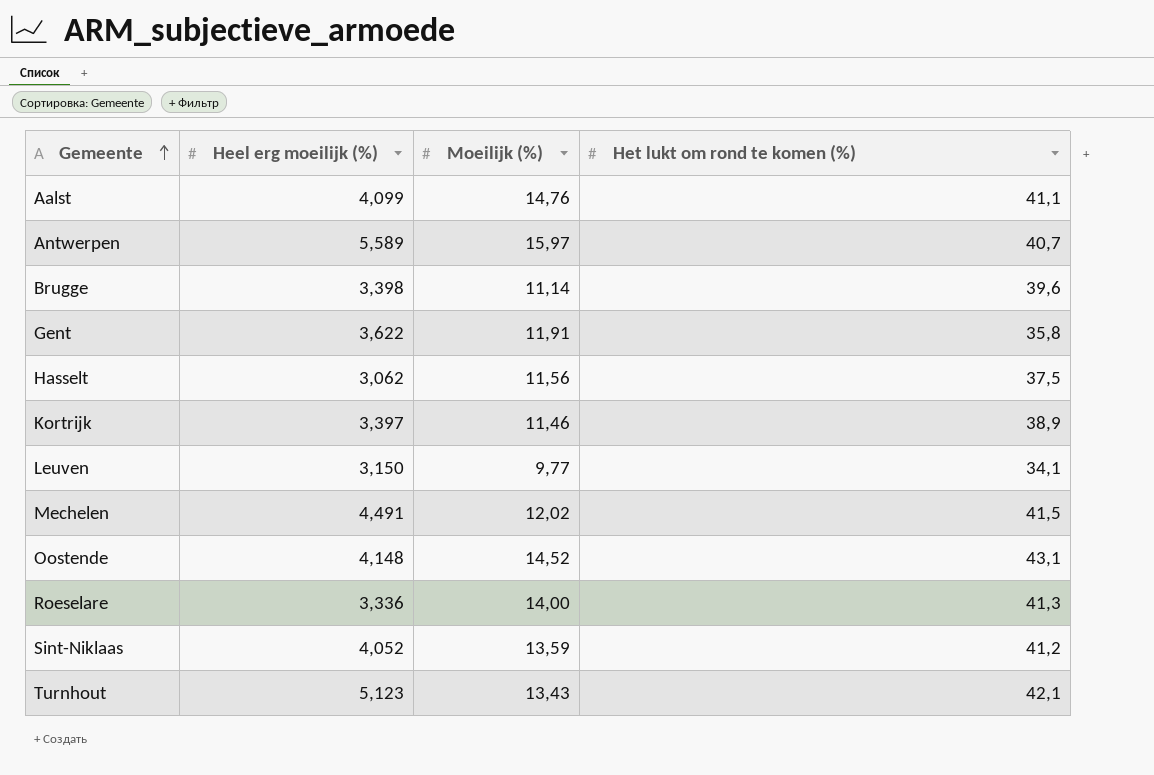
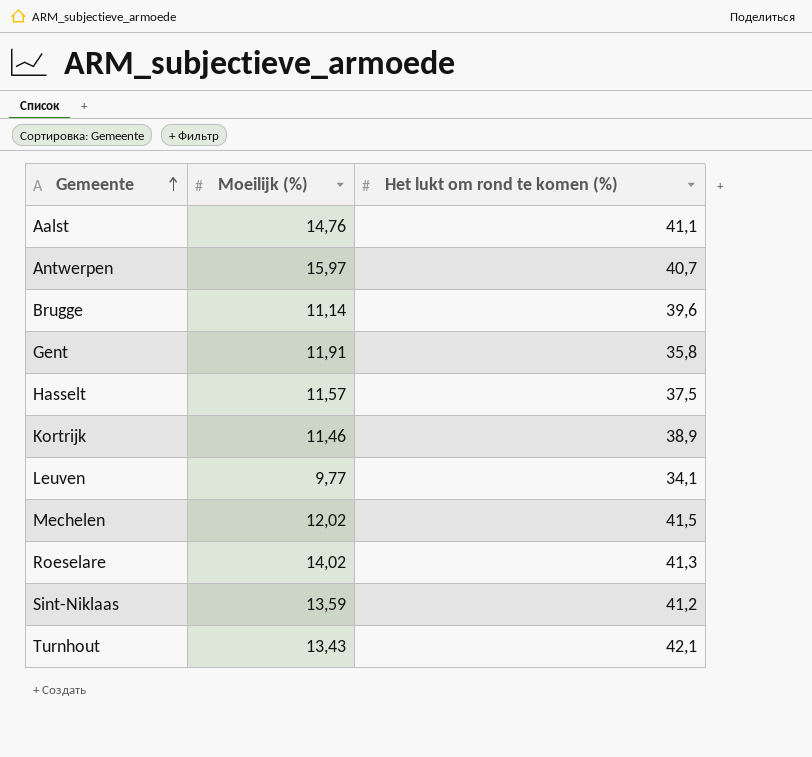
column Heel erg moeilijk (%) | position: 2 -> none
row Oostende: 4,148 | 14,52 | 43,1 -> none
Hasselt | Moeilijk (%): 11,56 -> 11,57
Roeselare | Moeilijk (%): 14,00 -> 14,02

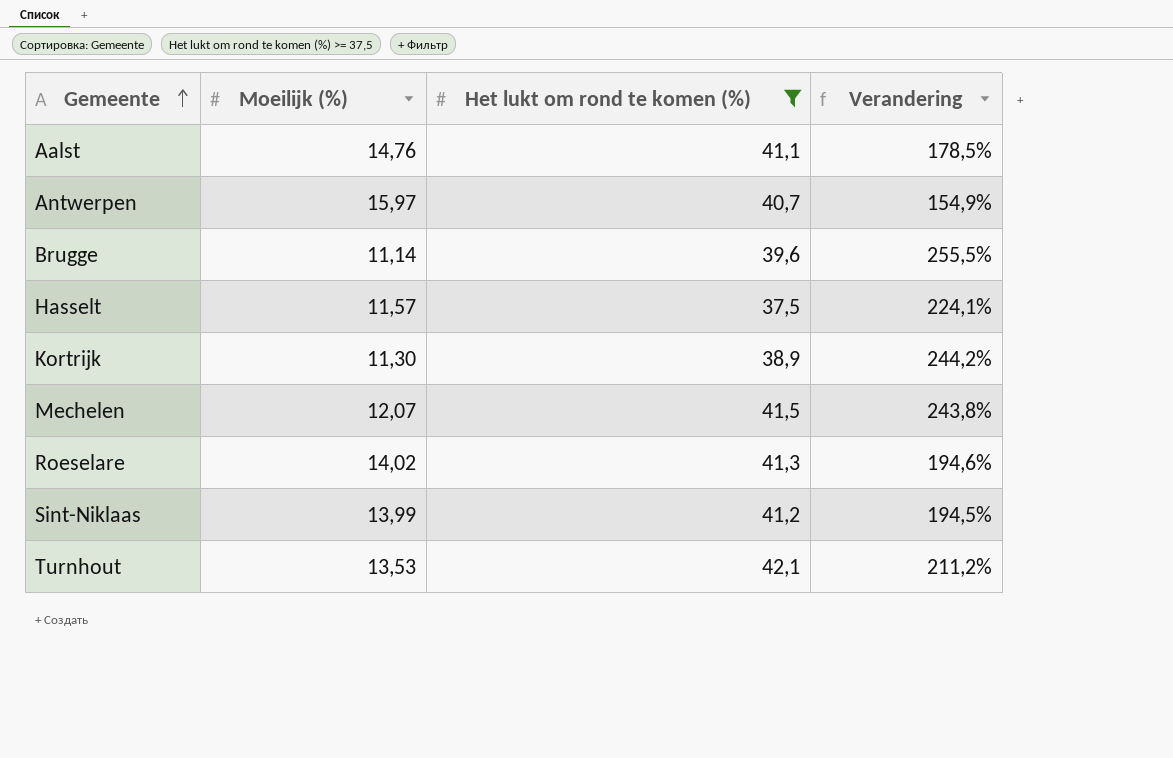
filter: none -> Het lukt om rond te komen (%) >= 37,5
column Verandering | formula: none -> ([Het lukt om rond te komen (%)] - [Moeilijk (%)]) / [Moeilijk (%)]
Kortrijk | Moeilijk (%): 11,46 -> 11,30
Mechelen | Moeilijk (%): 12,02 -> 12,07
Sint-Niklaas | Moeilijk (%): 13,59 -> 13,99
Turnhout | Moeilijk (%): 13,43 -> 13,53

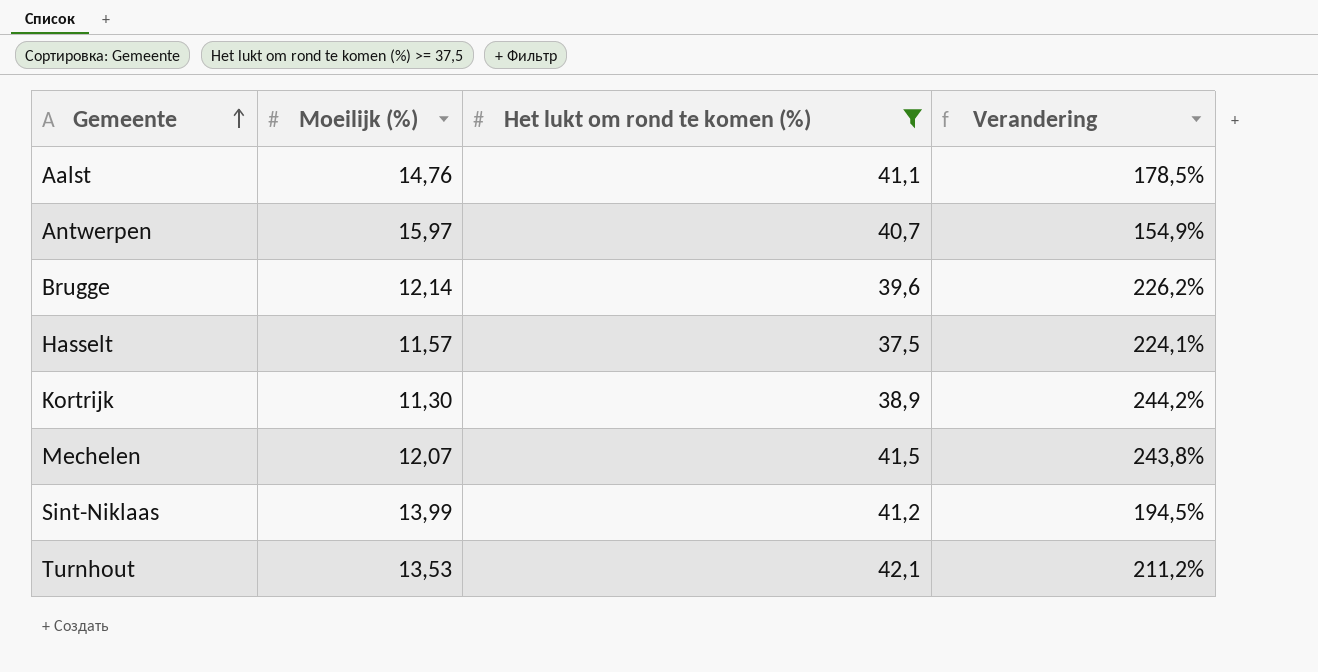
row Roeselare: 14,02 | 41,3 | 194,6% -> none
Brugge | Moeilijk (%): 11,14 -> 12,14
Brugge | Verandering: 255,5% -> 226,2%

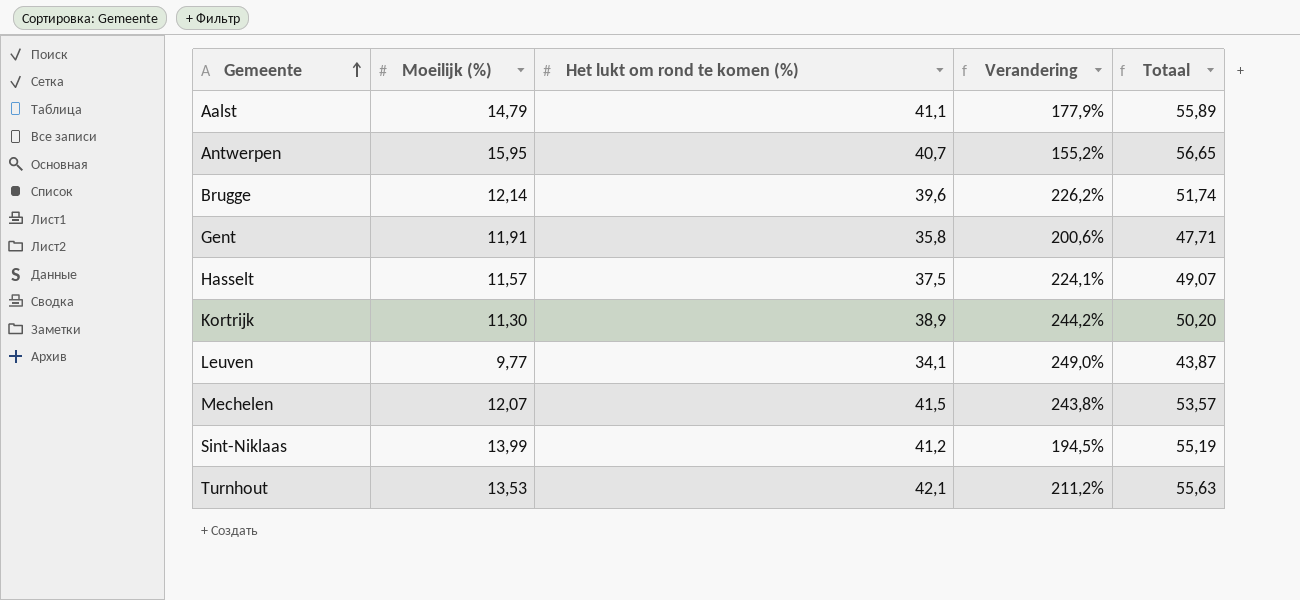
filter: Het lukt om rond te komen (%) >= 37,5 -> none
column Totaal | formula: none -> [Moeilijk (%)] + [Het lukt om rond te komen (%)]
Aalst | Moeilijk (%): 14,76 -> 14,79
Aalst | Verandering: 178,5% -> 177,9%
Antwerpen | Moeilijk (%): 15,97 -> 15,95
Antwerpen | Verandering: 154,9% -> 155,2%

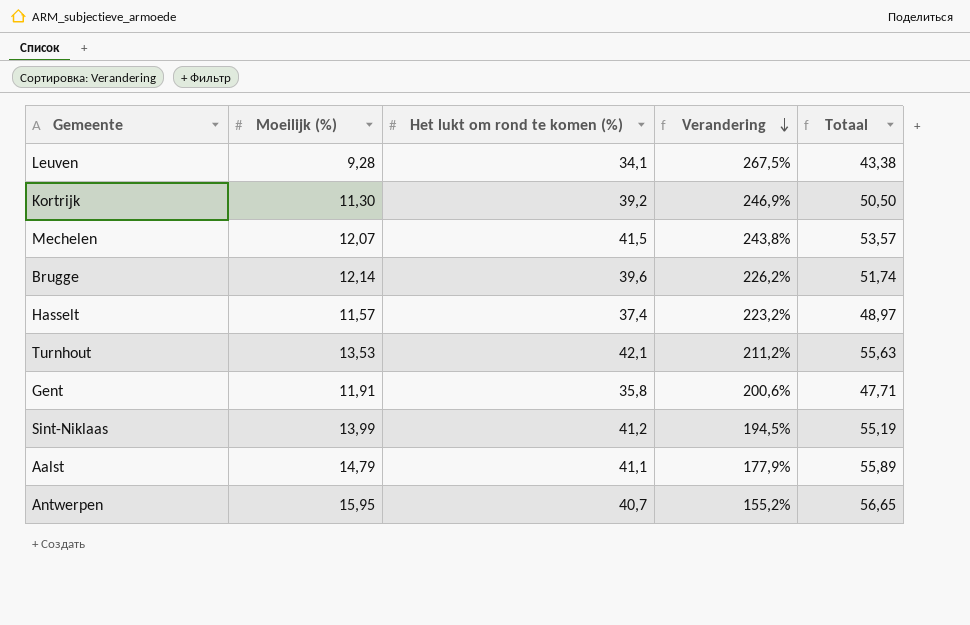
row order: Gemeente ascending -> Verandering descending
Leuven | Moeilijk (%): 9,77 -> 9,28
Leuven | Verandering: 249,0% -> 267,5%
Leuven | Totaal: 43,87 -> 43,38
Kortrijk | Het lukt om rond te komen (%): 38,9 -> 39,2
Kortrijk | Verandering: 244,2% -> 246,9%
Kortrijk | Totaal: 50,20 -> 50,50
Hasselt | Het lukt om rond te komen (%): 37,5 -> 37,4
Hasselt | Verandering: 224,1% -> 223,2%
Hasselt | Totaal: 49,07 -> 48,97

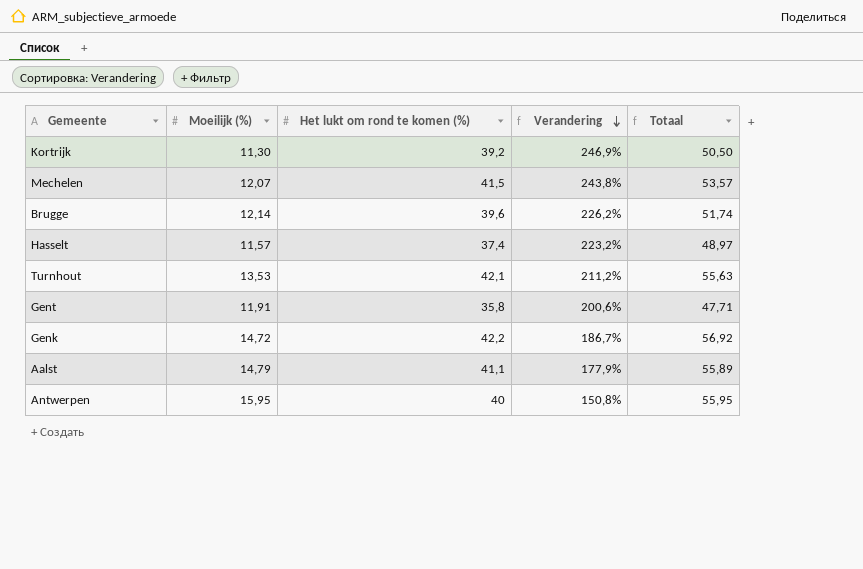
row Leuven: 9,28 | 34,1 | 267,5% | 43,38 -> none
row Sint-Niklaas: 13,99 | 41,2 | 194,5% | 55,19 -> none
row Genk: none -> 14,72 | 42,2 | 186,7% | 56,92
Antwerpen | Het lukt om rond te komen (%): 40,7 -> 40
Antwerpen | Verandering: 155,2% -> 150,8%
Antwerpen | Totaal: 56,65 -> 55,95

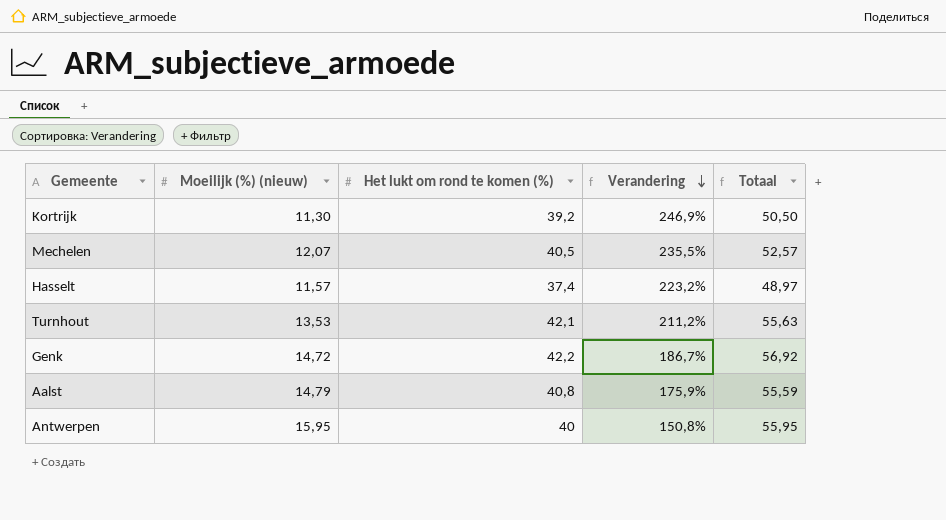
column name: Moeilijk (%) -> Moeilijk (%) (nieuw)
row Brugge: 12,14 | 39,6 | 226,2% | 51,74 -> none
row Gent: 11,91 | 35,8 | 200,6% | 47,71 -> none
Mechelen | Het lukt om rond te komen (%): 41,5 -> 40,5
Mechelen | Verandering: 243,8% -> 235,5%
Mechelen | Totaal: 53,57 -> 52,57
Aalst | Het lukt om rond te komen (%): 41,1 -> 40,8
Aalst | Verandering: 177,9% -> 175,9%
Aalst | Totaal: 55,89 -> 55,59

